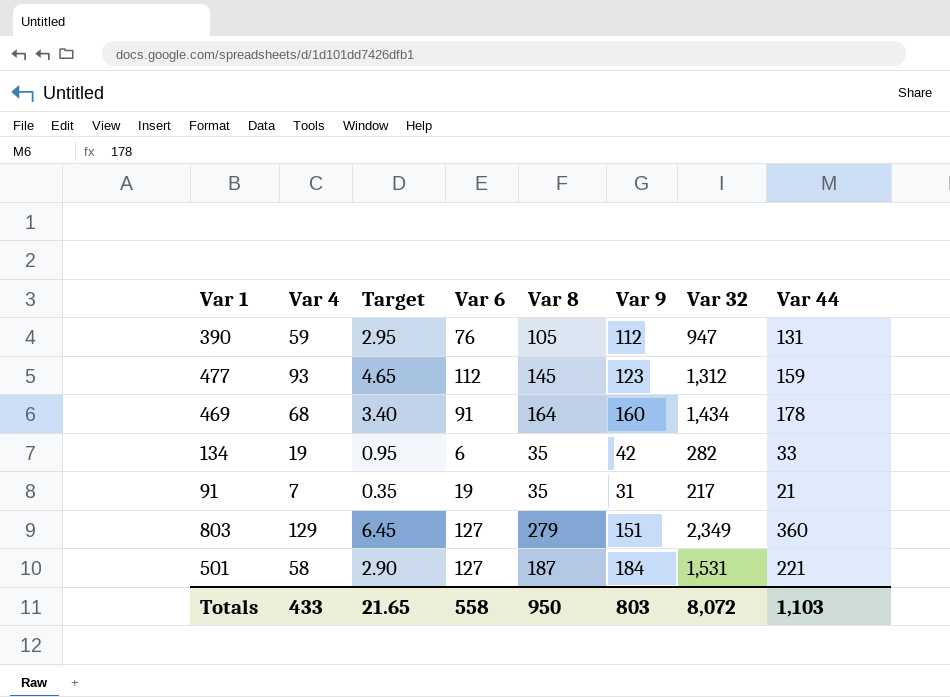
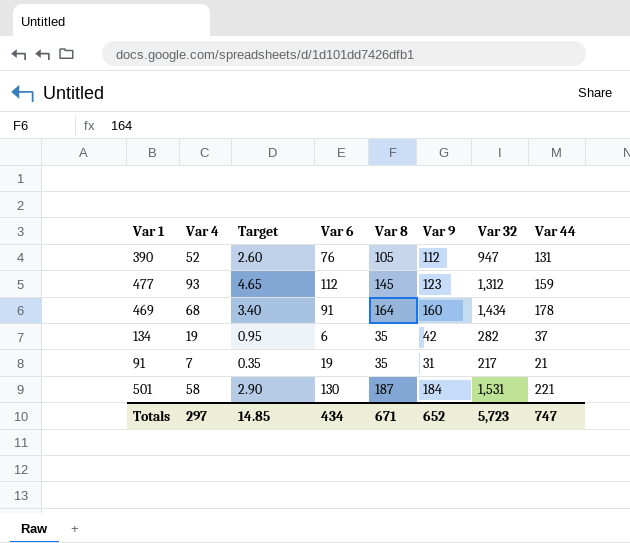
row 803: 129 | 6.45 | 127 | 279 | 151 | 2,349 | 360 -> none
390 | Var 4: 59 -> 52
390 | Target: 2.95 -> 2.60
134 | Var 44: 33 -> 37
501 | Var 6: 127 -> 130
Totals | Var 4: 433 -> 297
Totals | Target: 21.65 -> 14.85
Totals | Var 6: 558 -> 434
Totals | Var 8: 950 -> 671
Totals | Var 9: 803 -> 652
Totals | Var 32: 8,072 -> 5,723
Totals | Var 44: 1,103 -> 747

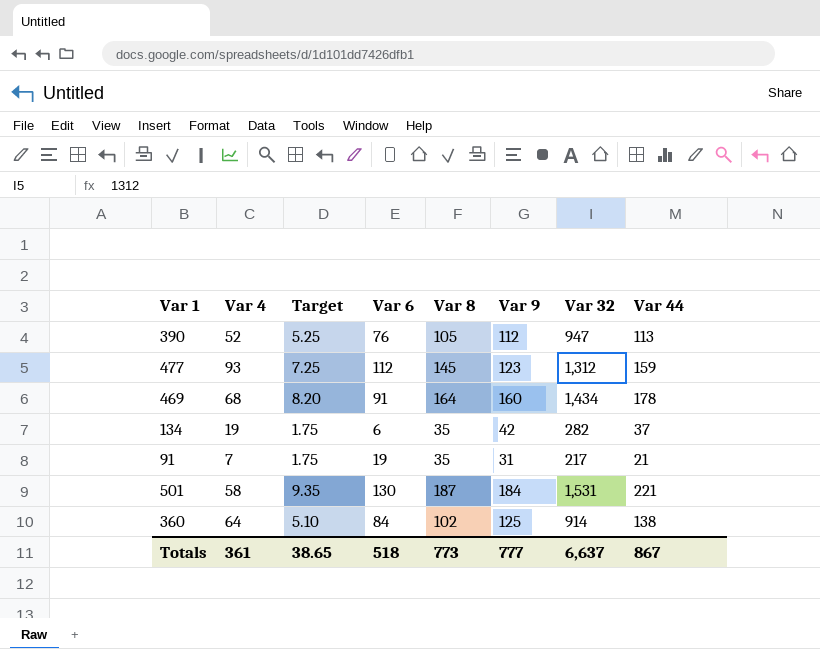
column Target | formula: [Var 4] * 0.05 -> [Var 8] * 0.05
390 | Var 44: 131 -> 113
row 360: none -> 64 | 5.10 | 84 | 102 | 125 | 914 | 138
Totals | Var 4: 297 -> 361
Totals | Target: 14.85 -> 38.65
Totals | Var 6: 434 -> 518
Totals | Var 8: 671 -> 773
Totals | Var 9: 652 -> 777
Totals | Var 32: 5,723 -> 6,637
Totals | Var 44: 747 -> 867

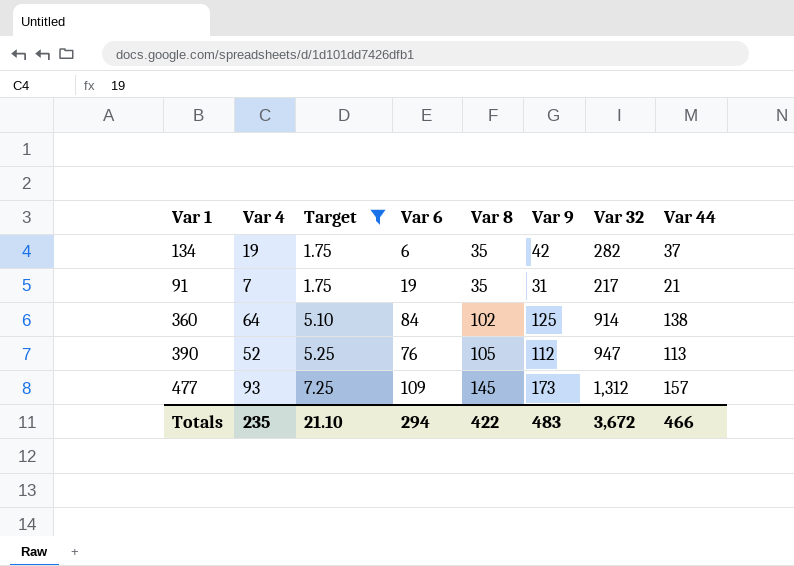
filter: none -> Target <= 7.25
row order: none -> Target ascending
477 | Var 6: 112 -> 109
477 | Var 9: 123 -> 173
477 | Var 44: 159 -> 157
Totals | Var 4: 361 -> 235
Totals | Target: 38.65 -> 21.10
Totals | Var 6: 518 -> 294
Totals | Var 8: 773 -> 422
Totals | Var 9: 777 -> 483
Totals | Var 32: 6,637 -> 3,672
Totals | Var 44: 867 -> 466

